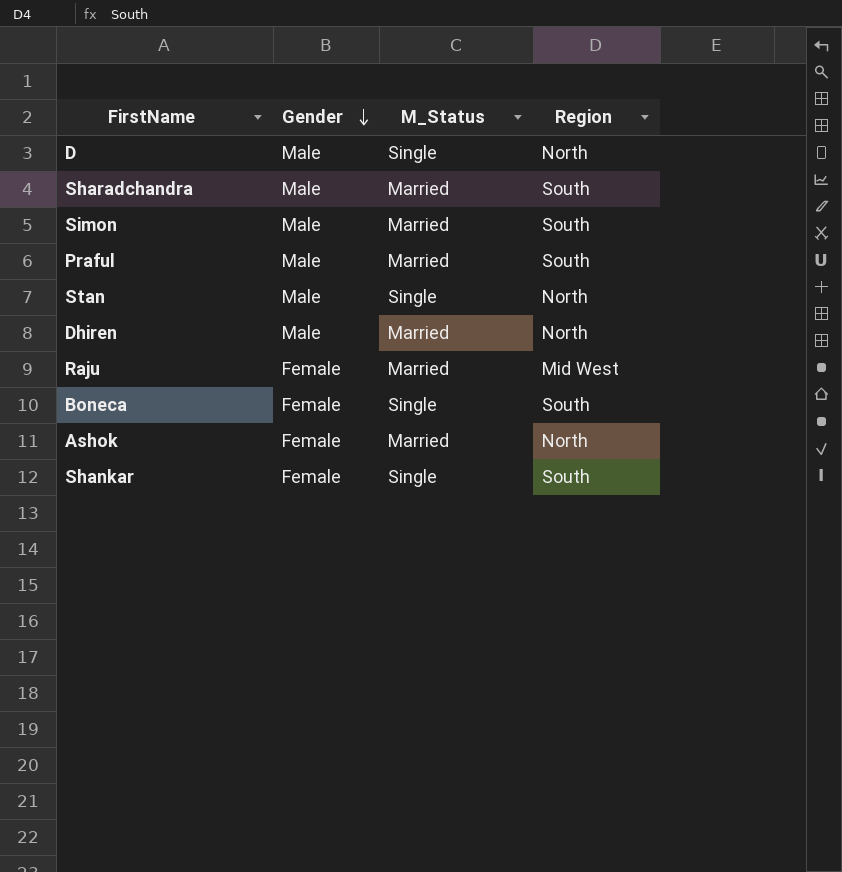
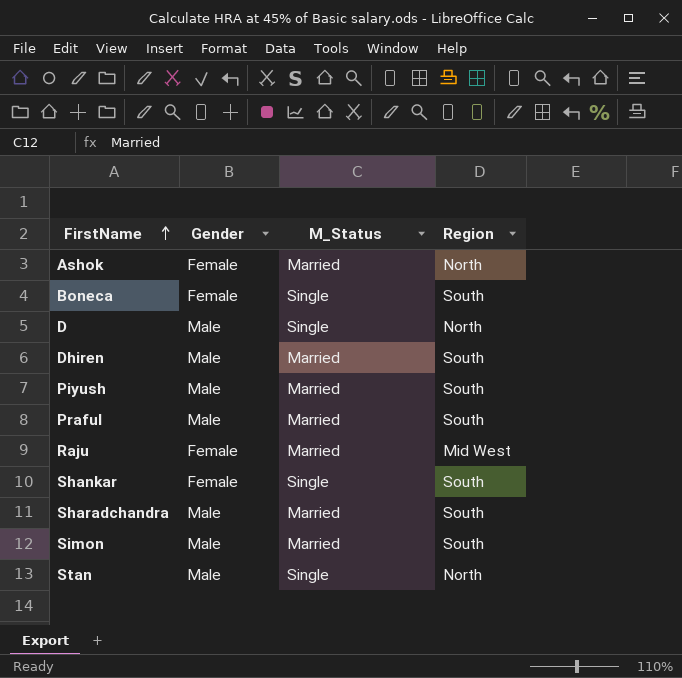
row order: Gender descending -> FirstName ascending
Dhiren | Region: North -> South
row Piyush: none -> Male | Married | South

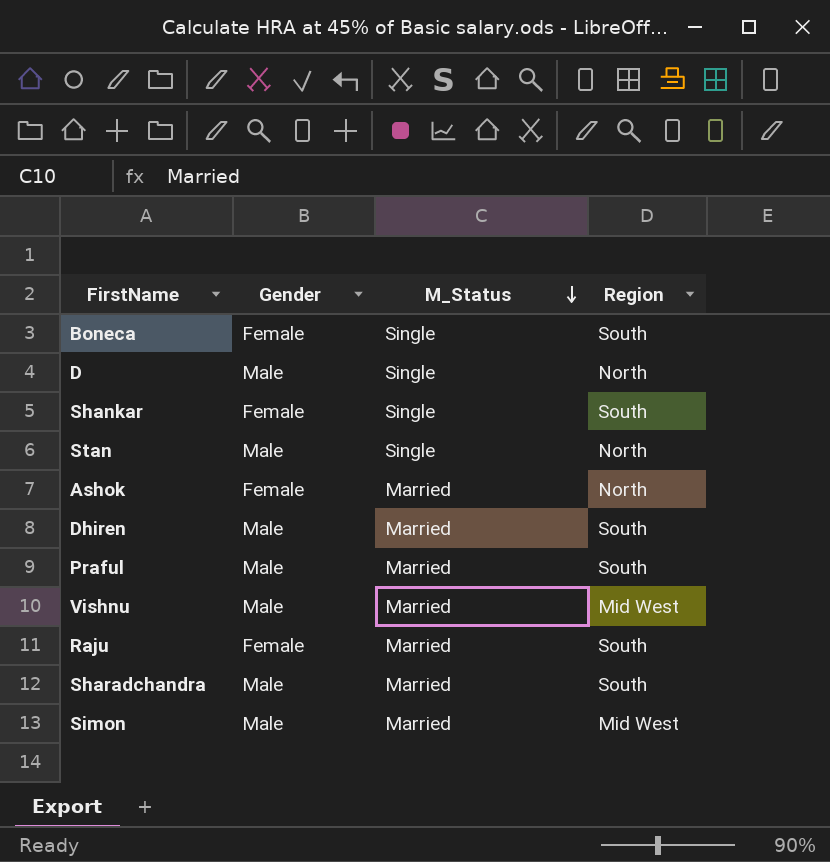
row order: FirstName ascending -> M_Status descending
row Piyush: Male | Married | South -> none
row Vishnu: none -> Male | Married | Mid West
Raju | Region: Mid West -> South
Simon | Region: South -> Mid West

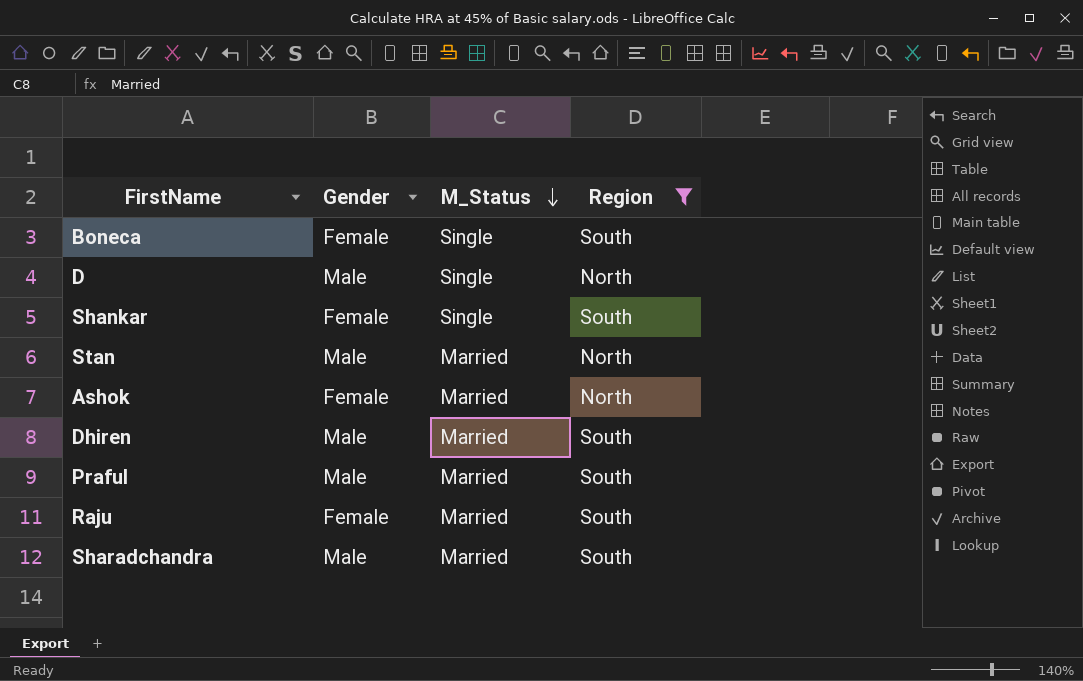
filter: none -> Region != Mid West
Stan | M_Status: Single -> Married

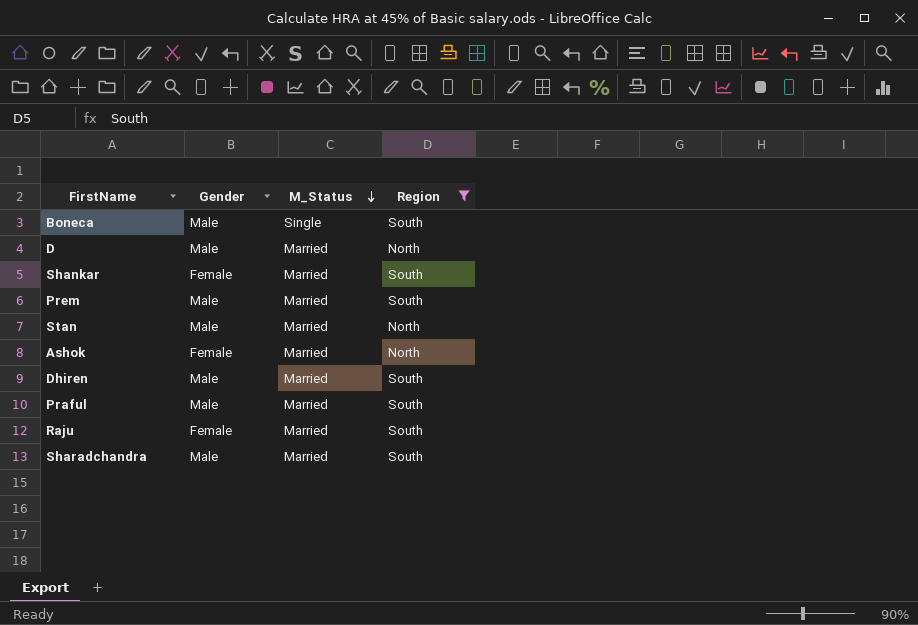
Boneca | Gender: Female -> Male
D | M_Status: Single -> Married
Shankar | M_Status: Single -> Married
row Prem: none -> Male | Married | South

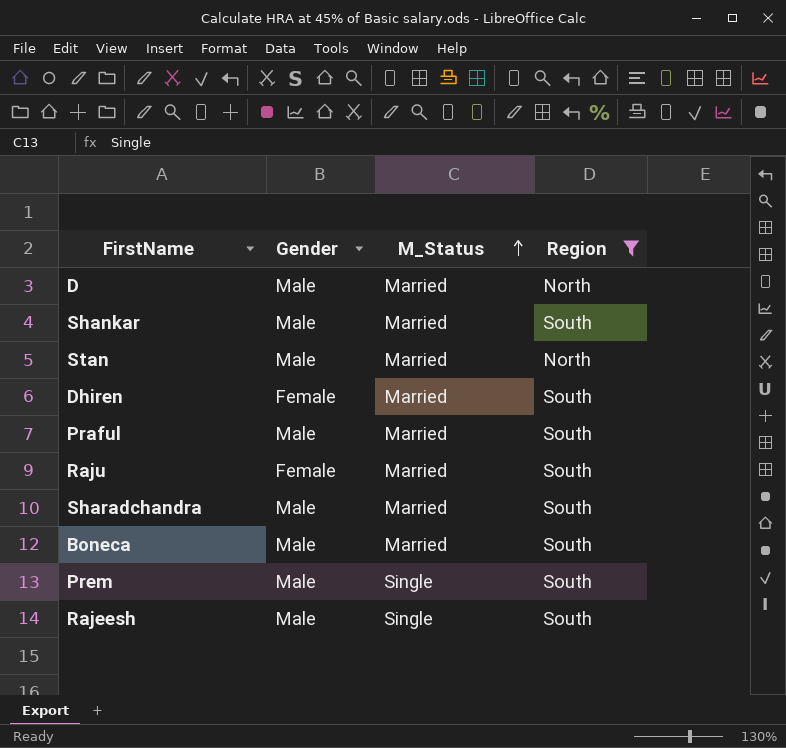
row order: M_Status descending -> M_Status ascending
row Ashok: Female | Married | North -> none
Shankar | Gender: Female -> Male
Dhiren | Gender: Male -> Female
Boneca | M_Status: Single -> Married
Prem | M_Status: Married -> Single
row Rajeesh: none -> Male | Single | South

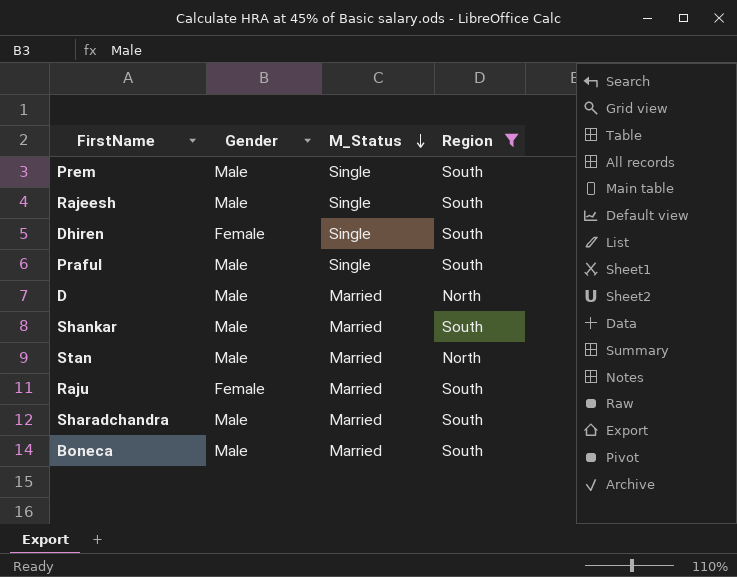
row order: M_Status ascending -> M_Status descending
Dhiren | M_Status: Married -> Single
Praful | M_Status: Married -> Single

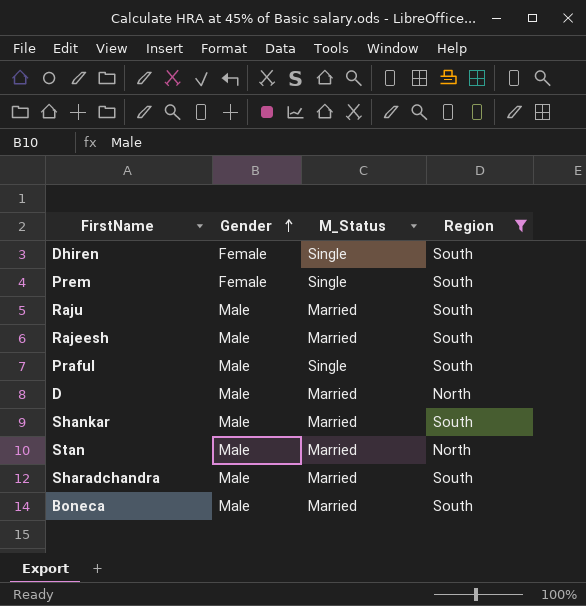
row order: M_Status descending -> Gender ascending
Prem | Gender: Male -> Female
Raju | Gender: Female -> Male
Rajeesh | M_Status: Single -> Married

